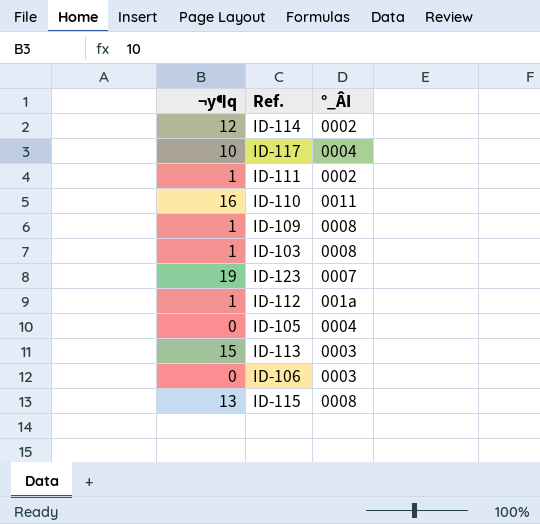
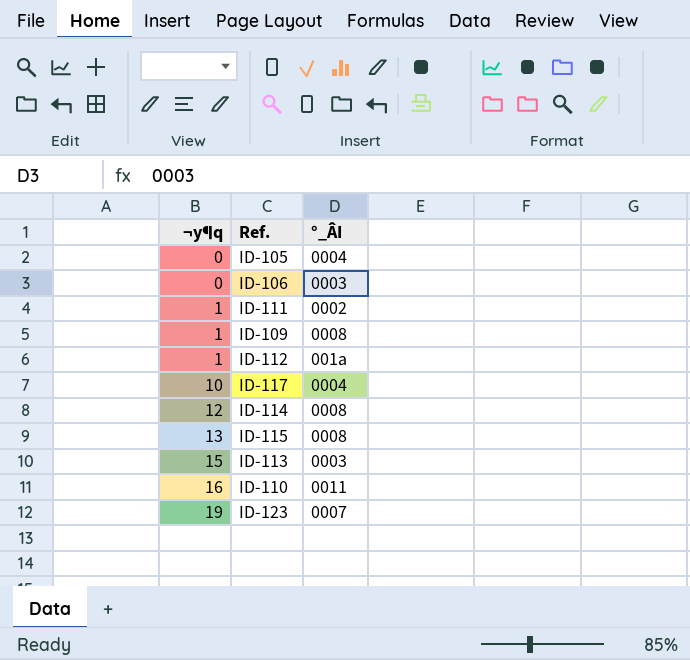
row order: none -> ¬y¶q ascending
row ID-103: 1 | 0008 -> none
ID-114 | °_ÂI: 0002 -> 0008

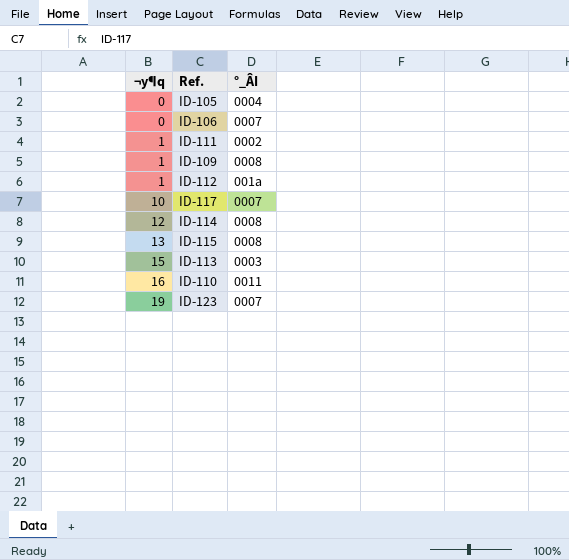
ID-106 | °_ÂI: 0003 -> 0007
ID-117 | °_ÂI: 0004 -> 0007

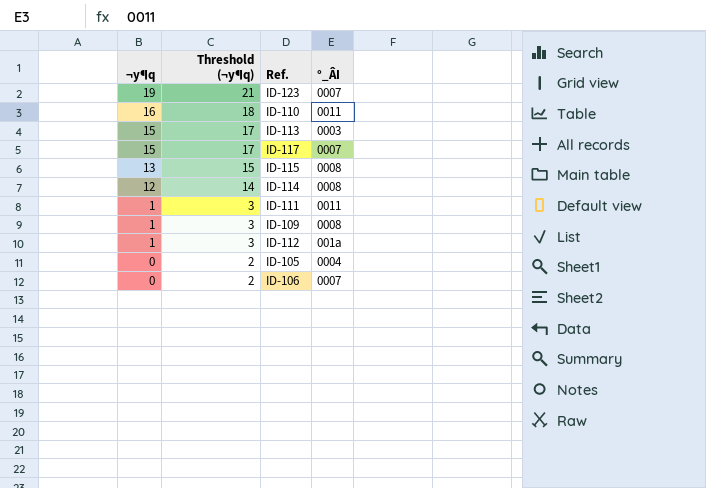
row order: ¬y¶q ascending -> ¬y¶q descending
column Threshold (¬y¶q) | formula: none -> [¬y¶q] + 2
ID-117 | ¬y¶q: 10 -> 15
ID-111 | °_ÂI: 0002 -> 0011

